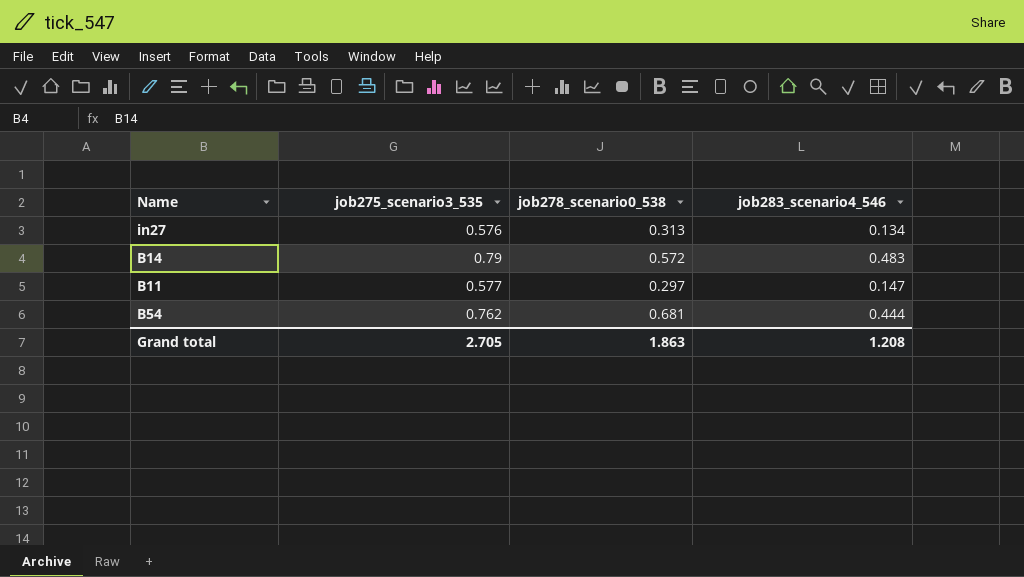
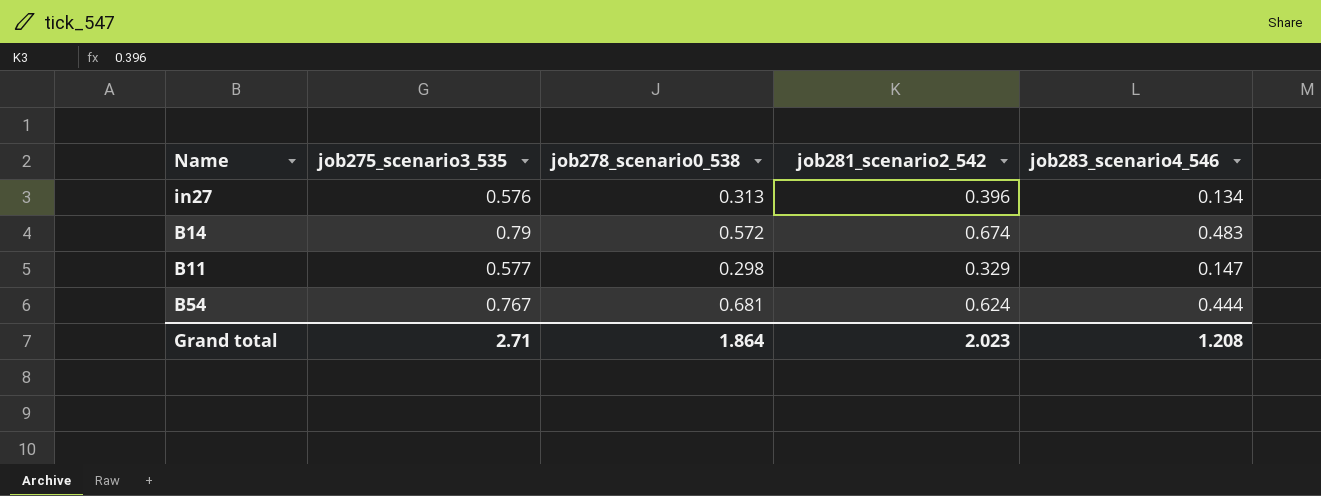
column job281_scenario2_542 | position: none -> 4
B11 | job278_scenario0_538: 0.297 -> 0.298
B54 | job275_scenario3_535: 0.762 -> 0.767
Grand total | job275_scenario3_535: 2.705 -> 2.71
Grand total | job278_scenario0_538: 1.863 -> 1.864

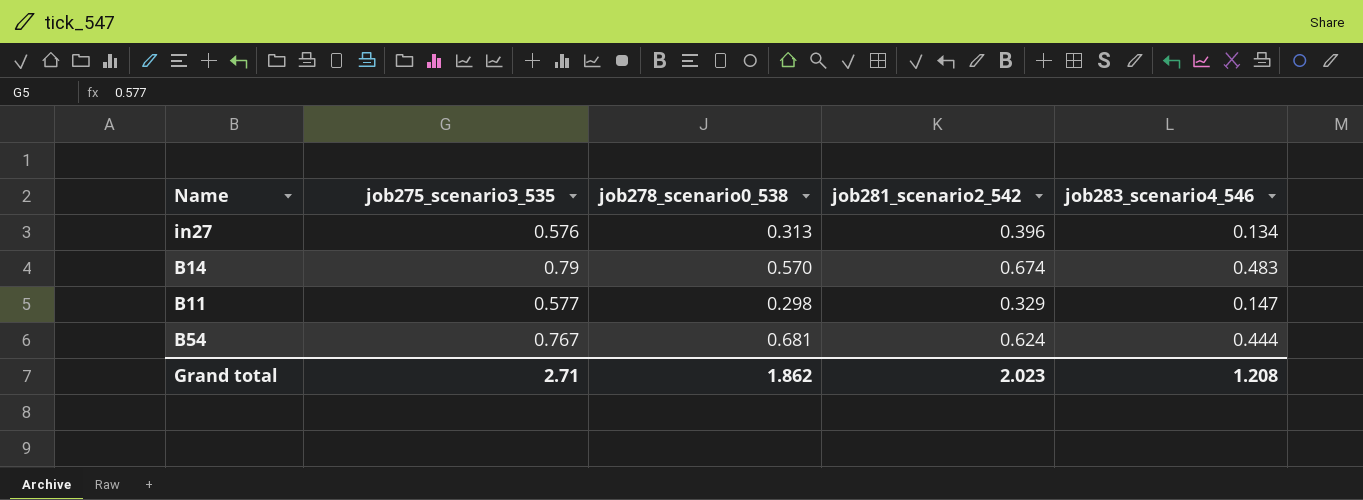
B14 | job278_scenario0_538: 0.572 -> 0.570
Grand total | job278_scenario0_538: 1.864 -> 1.862

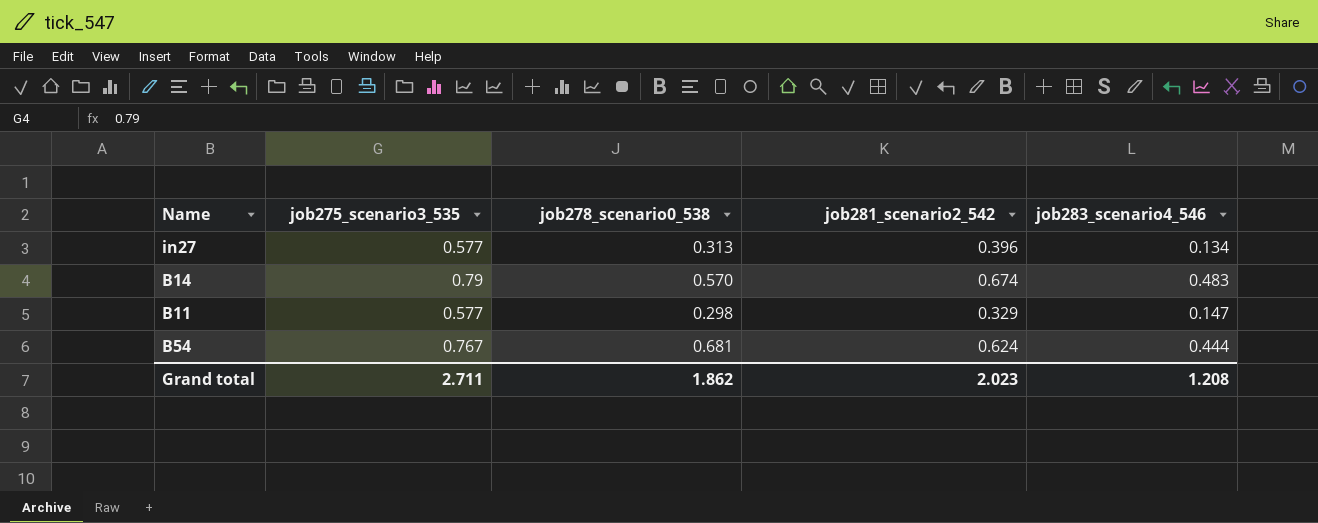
in27 | job275_scenario3_535: 0.576 -> 0.577
Grand total | job275_scenario3_535: 2.71 -> 2.711

